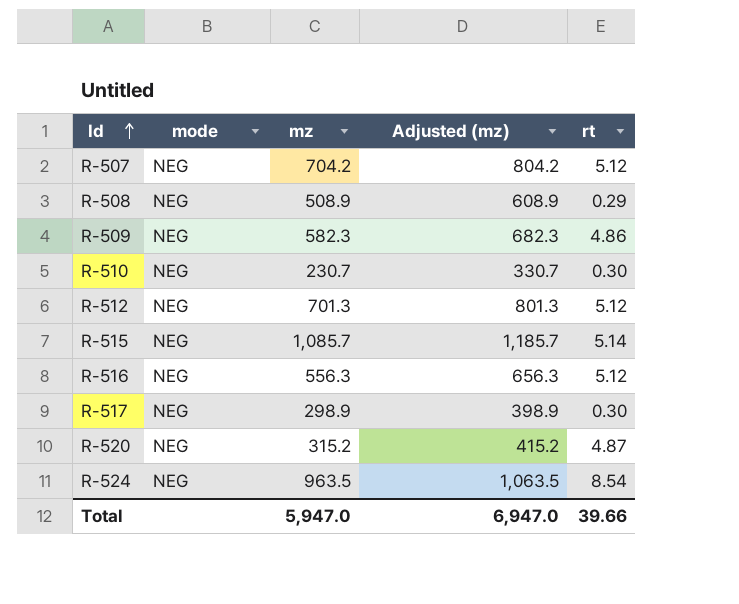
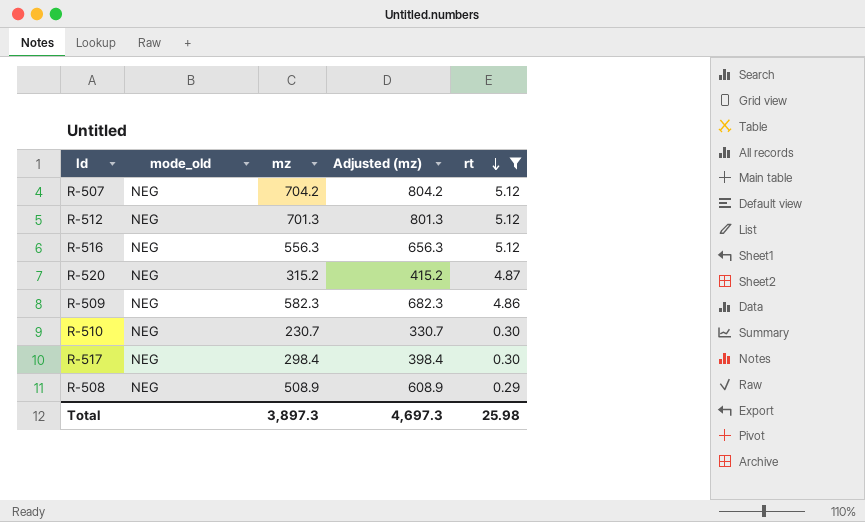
filter: none -> rt <= 5.12
row order: Id ascending -> rt descending
column name: mode -> mode_old
R-517 | mz: 298.9 -> 298.4
R-517 | Adjusted (mz): 398.9 -> 398.4
Total | mz: 5,947.0 -> 3,897.3
Total | Adjusted (mz): 6,947.0 -> 4,697.3
Total | rt: 39.66 -> 25.98

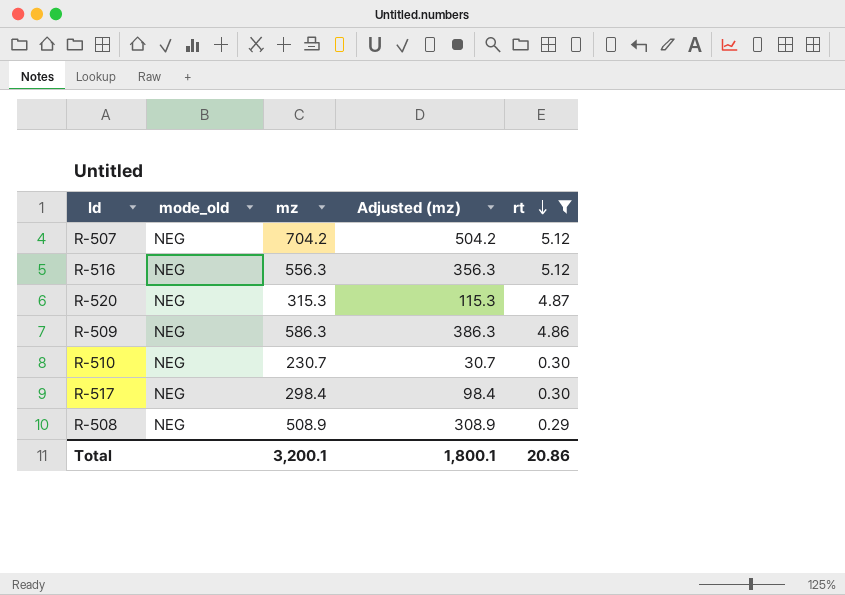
column Adjusted (mz) | formula: [mz] + 100 -> [mz] - 200
row R-512: NEG | 701.3 | 801.3 | 5.12 -> none
R-520 | mz: 315.2 -> 315.3
R-509 | mz: 582.3 -> 586.3
Total | mz: 3,897.3 -> 3,200.1
Total | Adjusted (mz): 4,697.3 -> 1,800.1
Total | rt: 25.98 -> 20.86

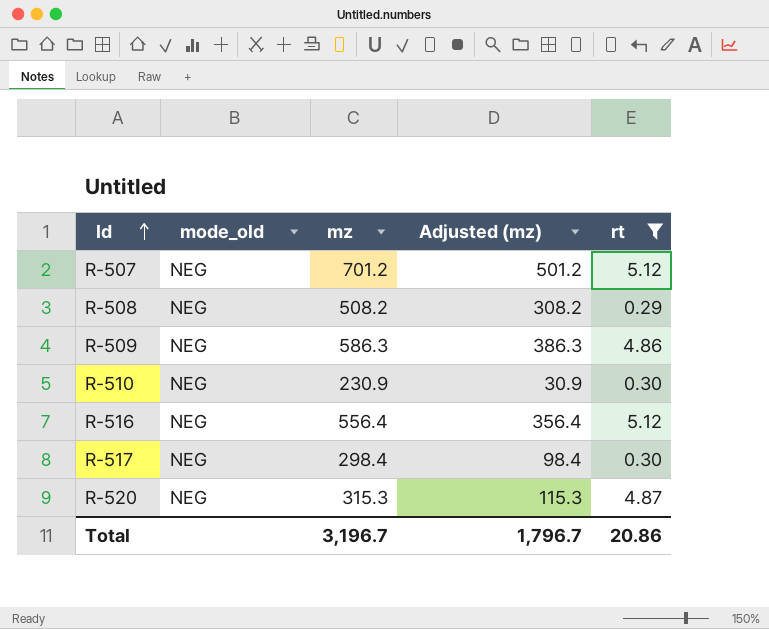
row order: rt descending -> Id ascending
R-507 | mz: 704.2 -> 701.2
R-507 | Adjusted (mz): 504.2 -> 501.2
R-508 | mz: 508.9 -> 508.2
R-508 | Adjusted (mz): 308.9 -> 308.2
R-510 | mz: 230.7 -> 230.9
R-510 | Adjusted (mz): 30.7 -> 30.9
R-516 | mz: 556.3 -> 556.4
R-516 | Adjusted (mz): 356.3 -> 356.4
Total | mz: 3,200.1 -> 3,196.7
Total | Adjusted (mz): 1,800.1 -> 1,796.7

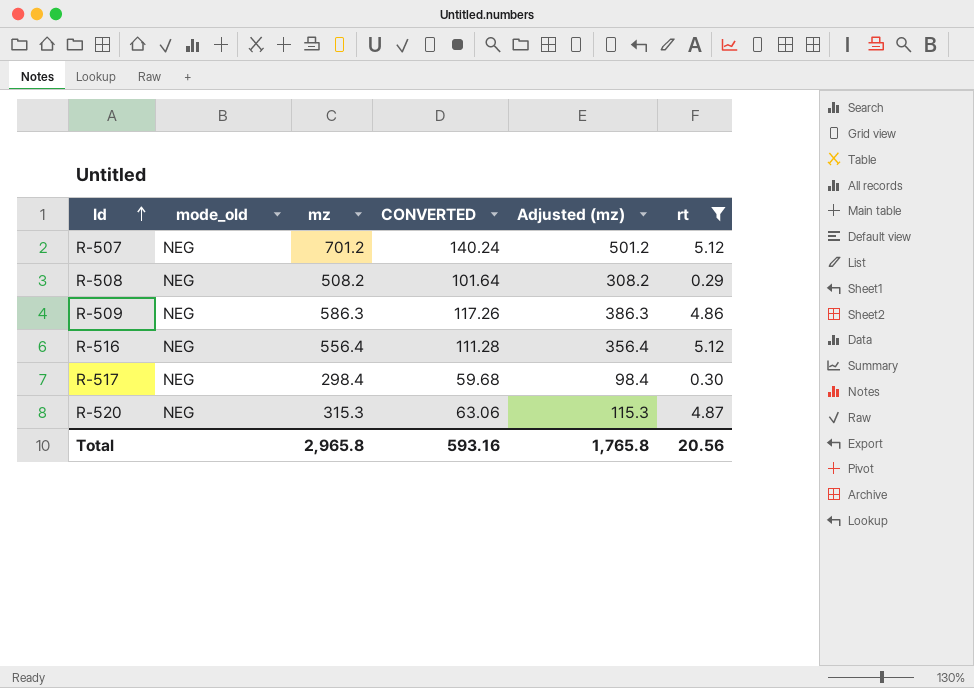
column CONVERTED | formula: none -> [mz] * 0.2
row R-510: NEG | 230.9 | 30.9 | 0.30 -> none
Total | mz: 3,196.7 -> 2,965.8
Total | Adjusted (mz): 1,796.7 -> 1,765.8
Total | rt: 20.86 -> 20.56

